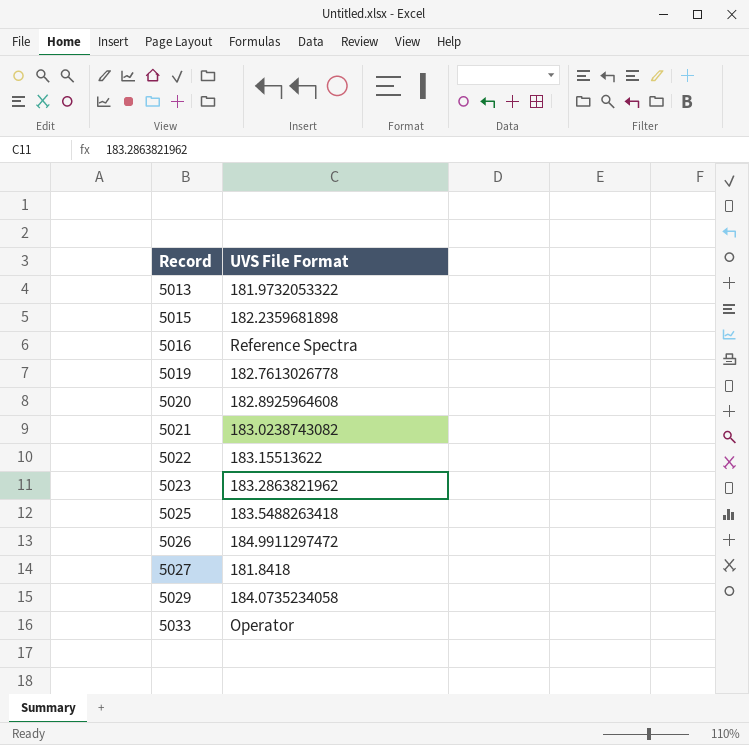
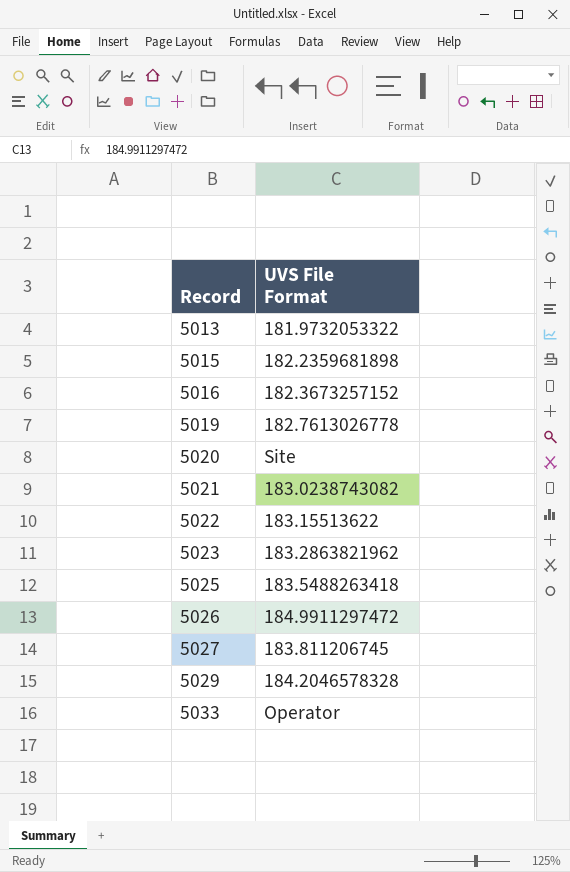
5016 | UVS File Format: Reference Spectra -> 182.3673257152
5020 | UVS File Format: 182.8925964608 -> Site
5027 | UVS File Format: 181.8418 -> 183.811206745
5029 | UVS File Format: 184.0735234058 -> 184.2046578328

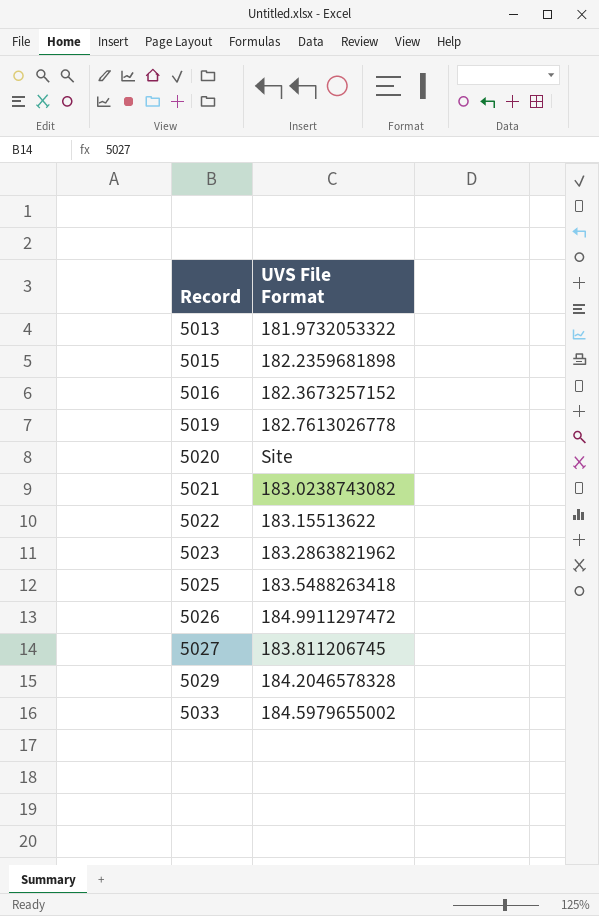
5033 | UVS File Format: Operator -> 184.5979655002

